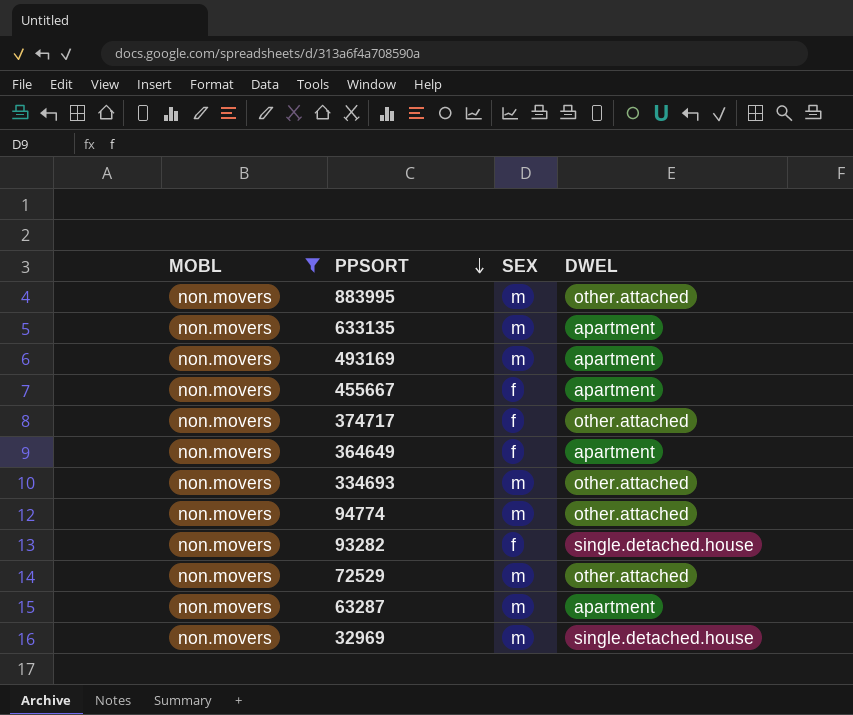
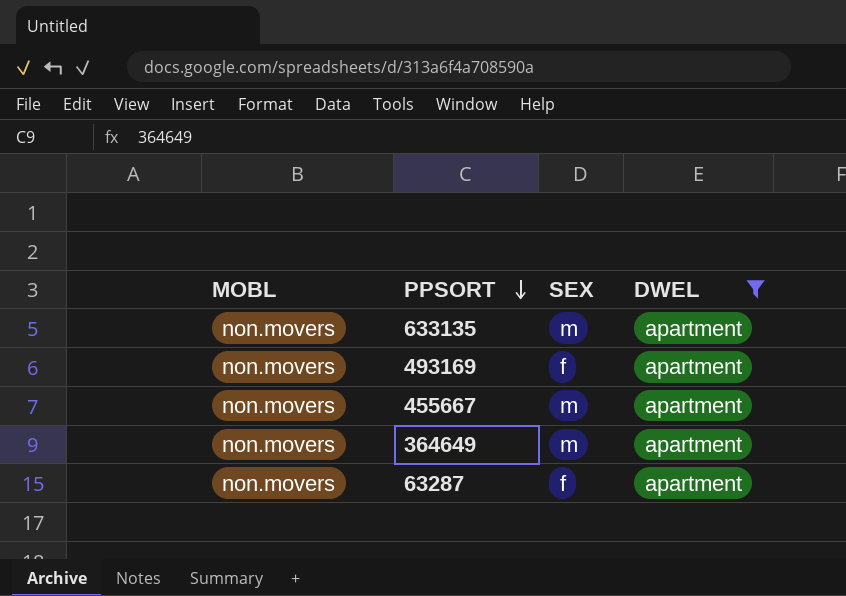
filter: MOBL = non.movers -> DWEL = apartment
493169 | SEX: m -> f
455667 | SEX: f -> m
364649 | SEX: f -> m
63287 | SEX: m -> f

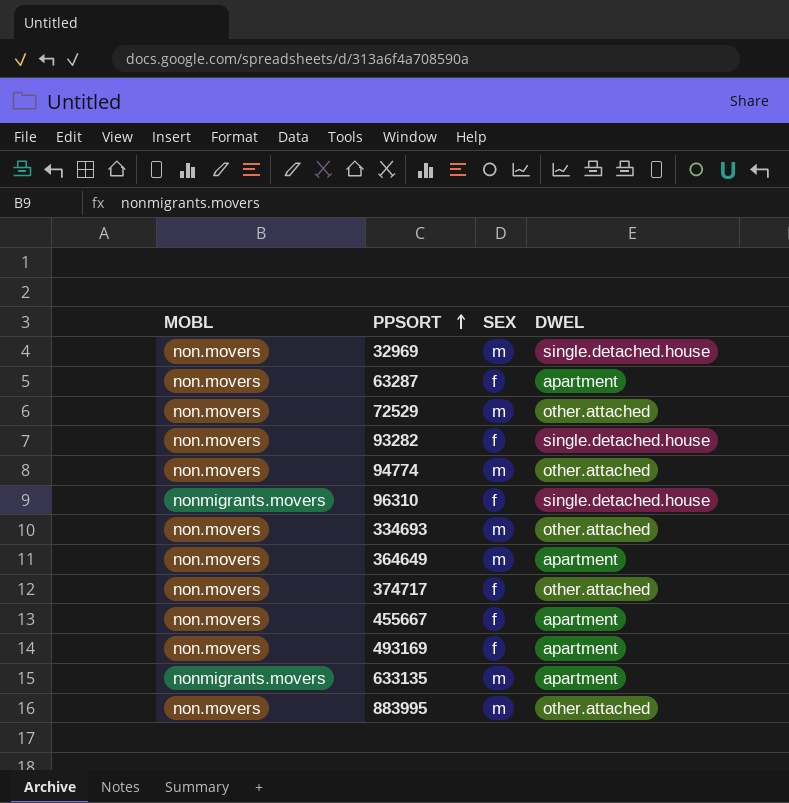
filter: DWEL = apartment -> none
row order: PPSORT descending -> PPSORT ascending
455667 | SEX: m -> f
633135 | MOBL: non.movers -> nonmigrants.movers

